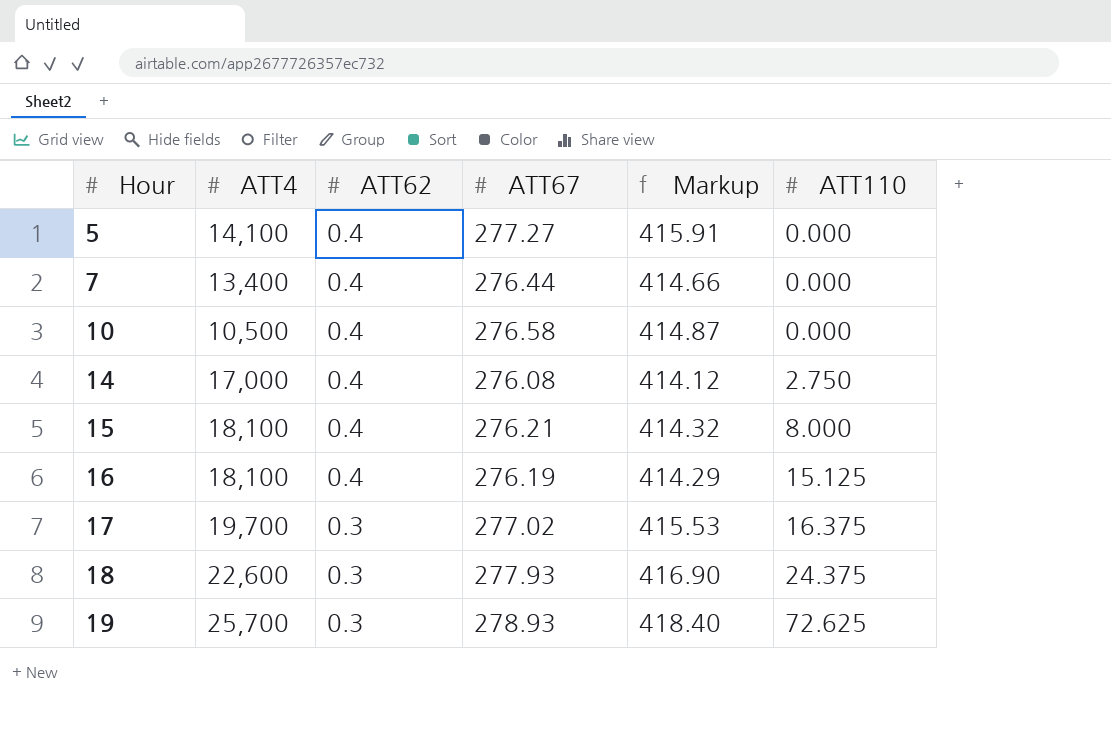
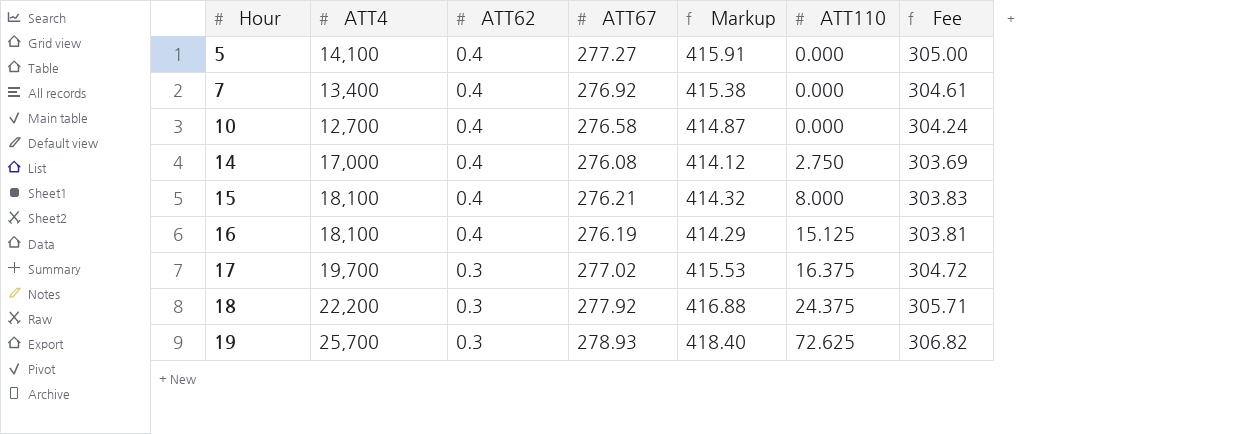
column Fee | formula: none -> [ATT67] * 1.1
7 | ATT67: 276.44 -> 276.92
7 | Markup: 414.66 -> 415.38
10 | ATT4: 10,500 -> 12,700
18 | ATT4: 22,600 -> 22,200
18 | ATT67: 277.93 -> 277.92
18 | Markup: 416.90 -> 416.88

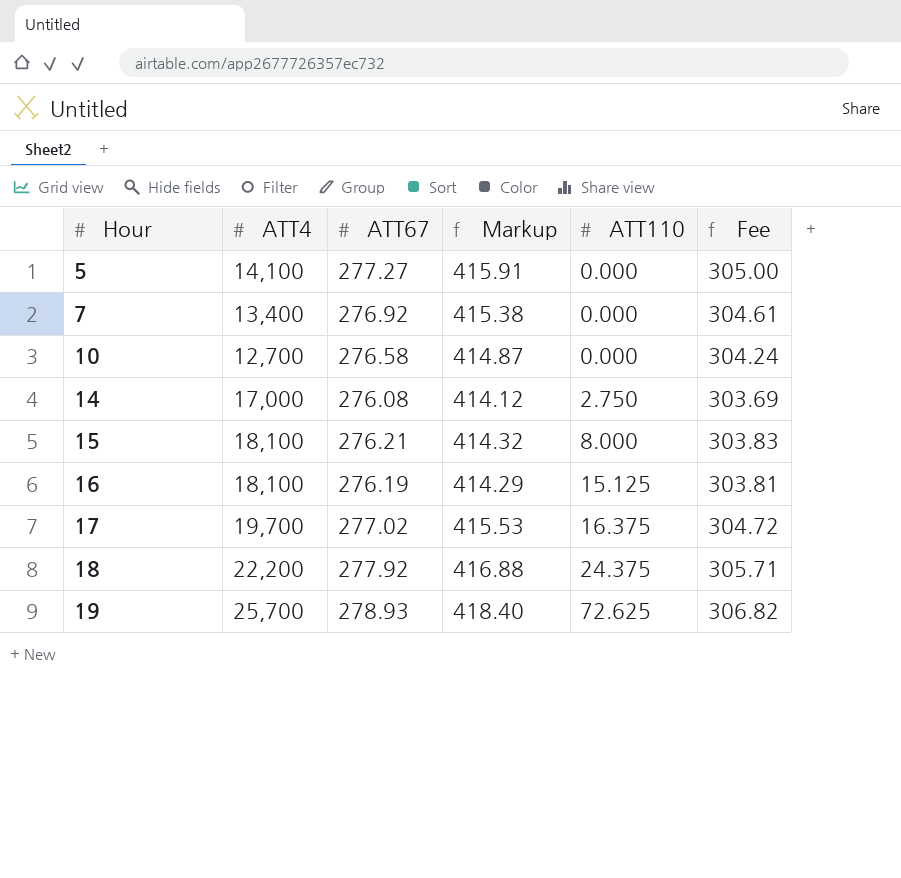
column ATT62 | position: 3 -> none

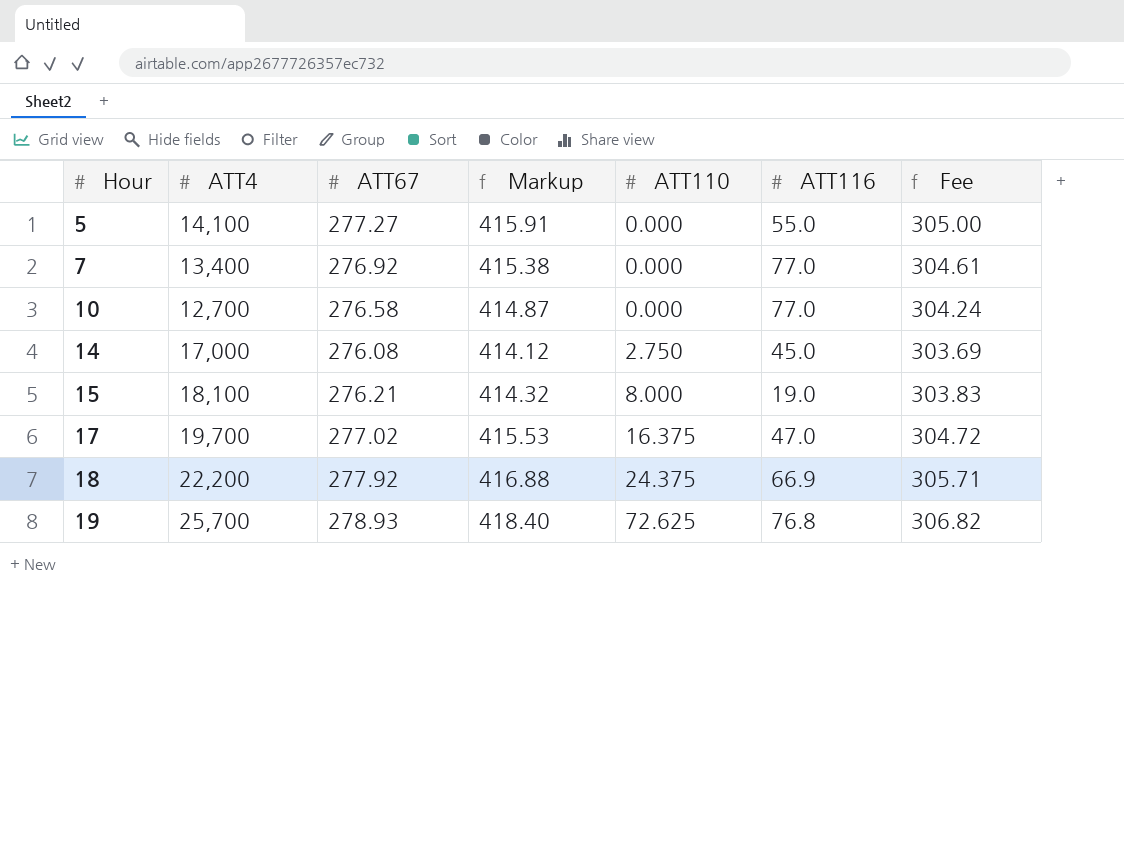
column ATT116 | position: none -> 6
row 16: 18,100 | 276.19 | 414.29 | 15.125 | 303.81 -> none

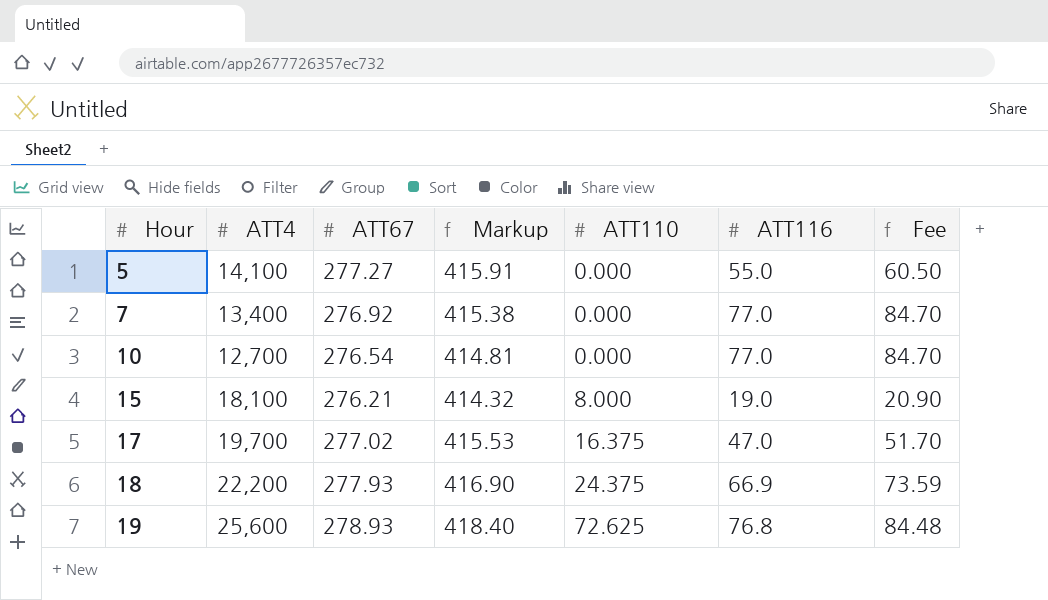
column Fee | formula: [ATT67] * 1.1 -> [ATT116] * 1.1
row 14: 17,000 | 276.08 | 414.12 | 2.750 | 45.0 | 303.69 -> none
10 | ATT67: 276.58 -> 276.54
10 | Markup: 414.87 -> 414.81
18 | ATT67: 277.92 -> 277.93
18 | Markup: 416.88 -> 416.90
19 | ATT4: 25,700 -> 25,600

